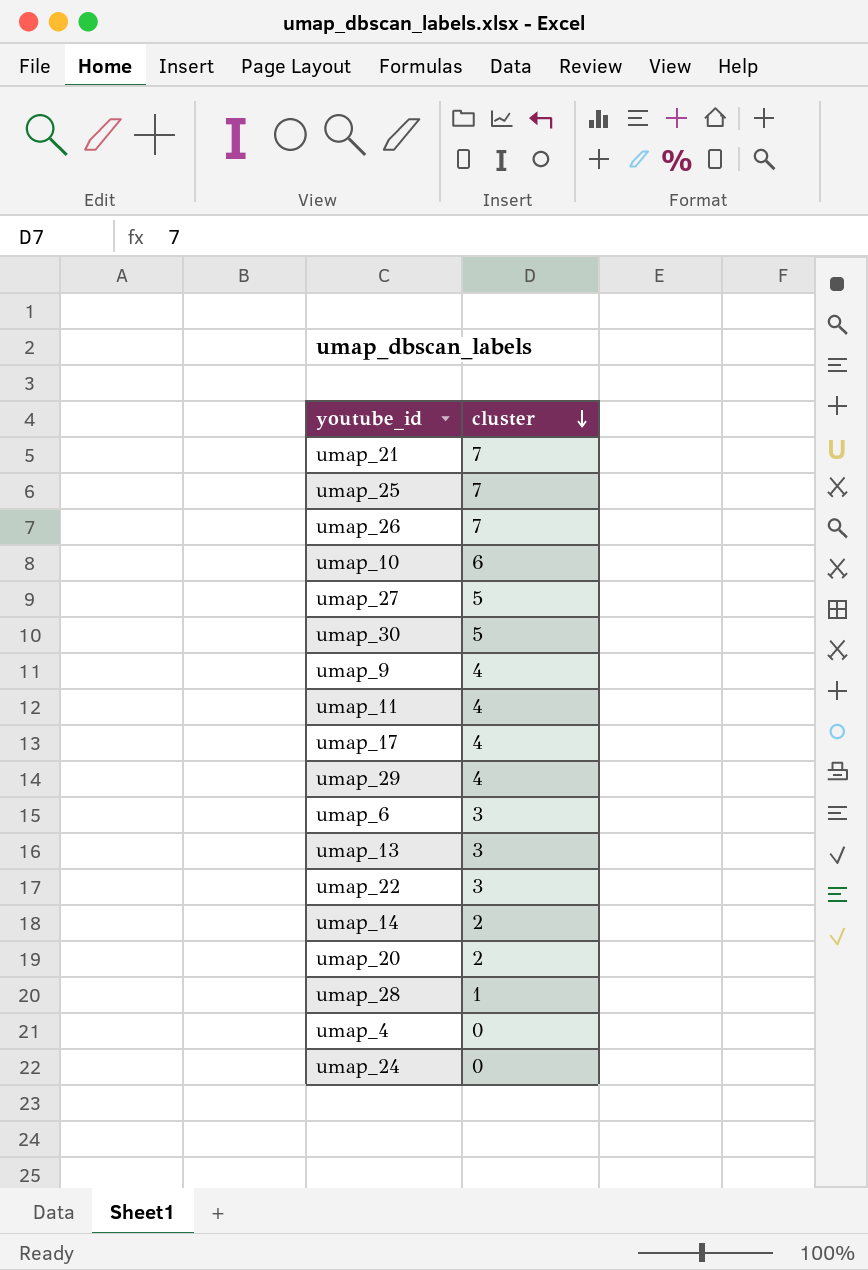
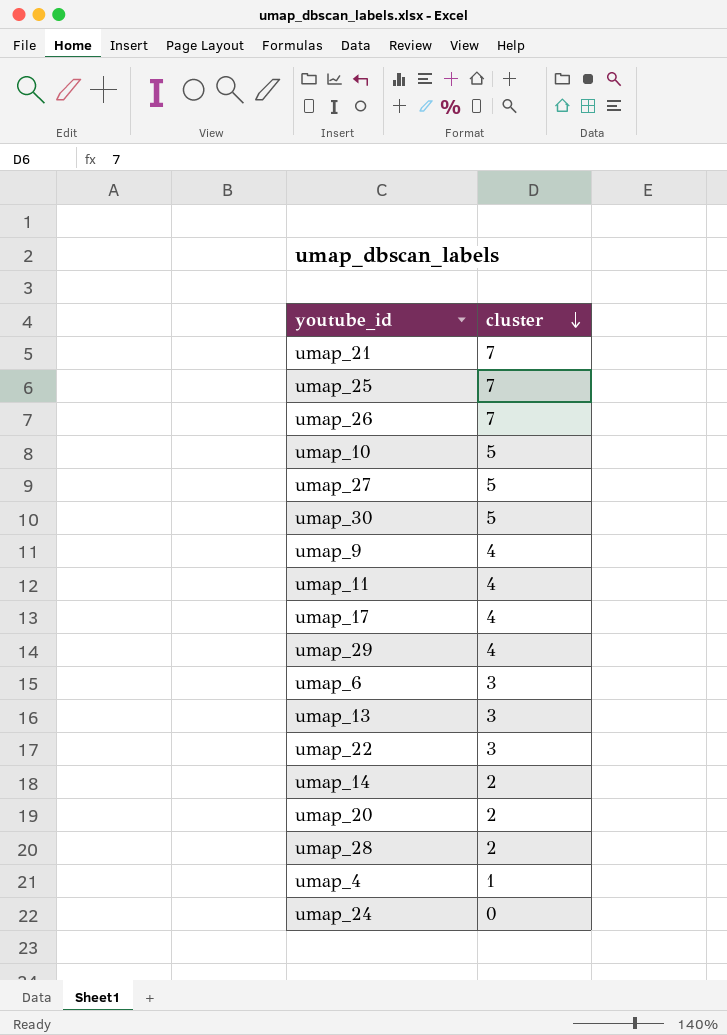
umap_10 | cluster: 6 -> 5
umap_28 | cluster: 1 -> 2
umap_4 | cluster: 0 -> 1

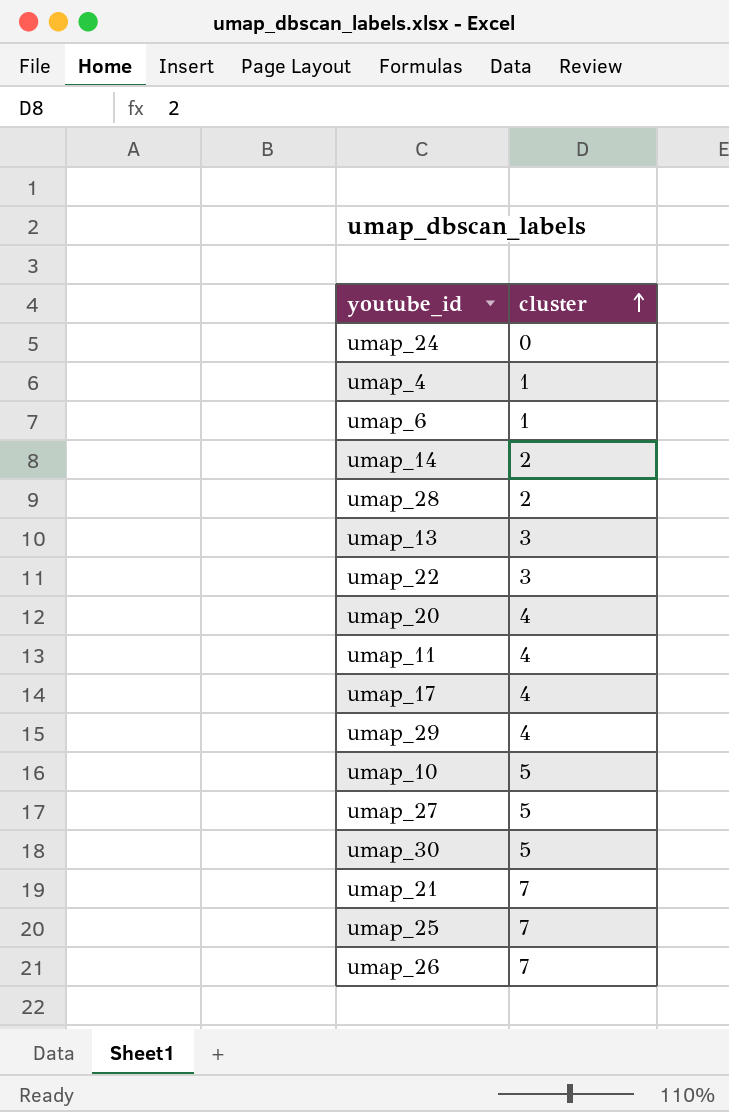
row order: cluster descending -> cluster ascending
row umap_9: 4 -> none
umap_6 | cluster: 3 -> 1
umap_20 | cluster: 2 -> 4

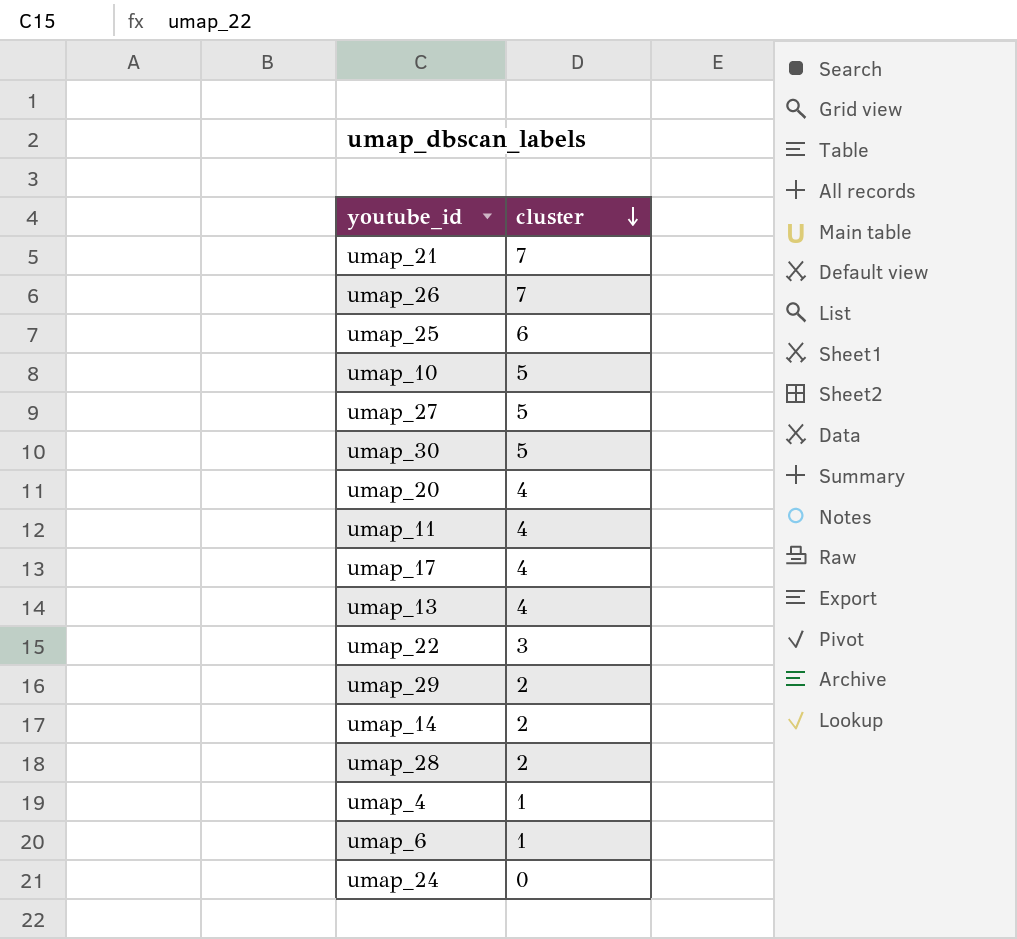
row order: cluster ascending -> cluster descending
umap_25 | cluster: 7 -> 6
umap_13 | cluster: 3 -> 4
umap_29 | cluster: 4 -> 2

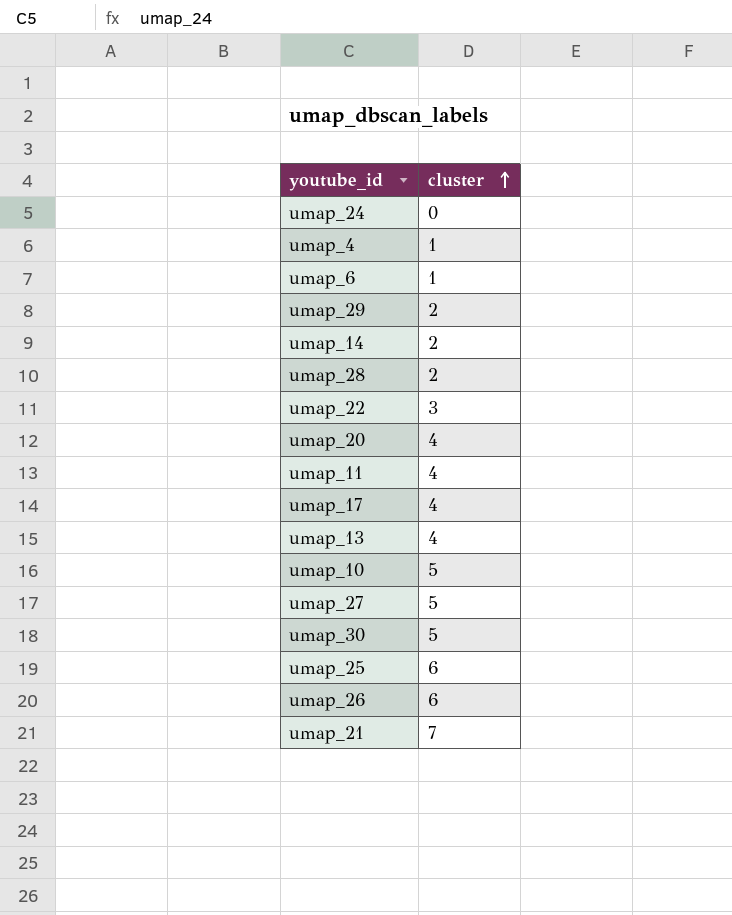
row order: cluster descending -> cluster ascending
umap_26 | cluster: 7 -> 6

